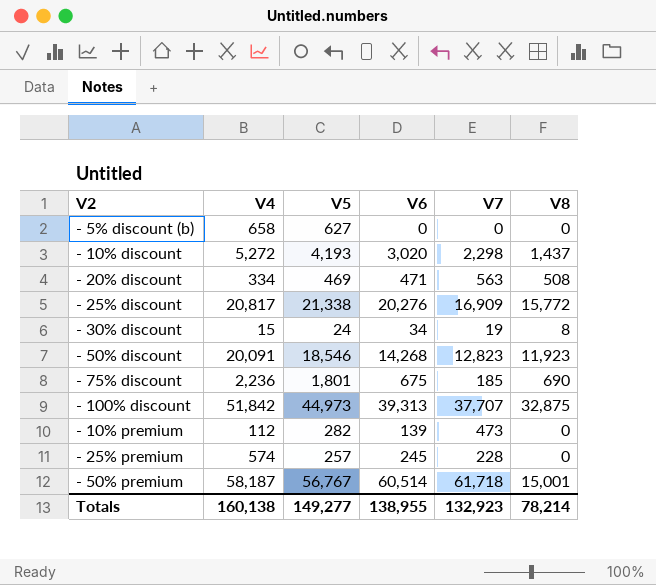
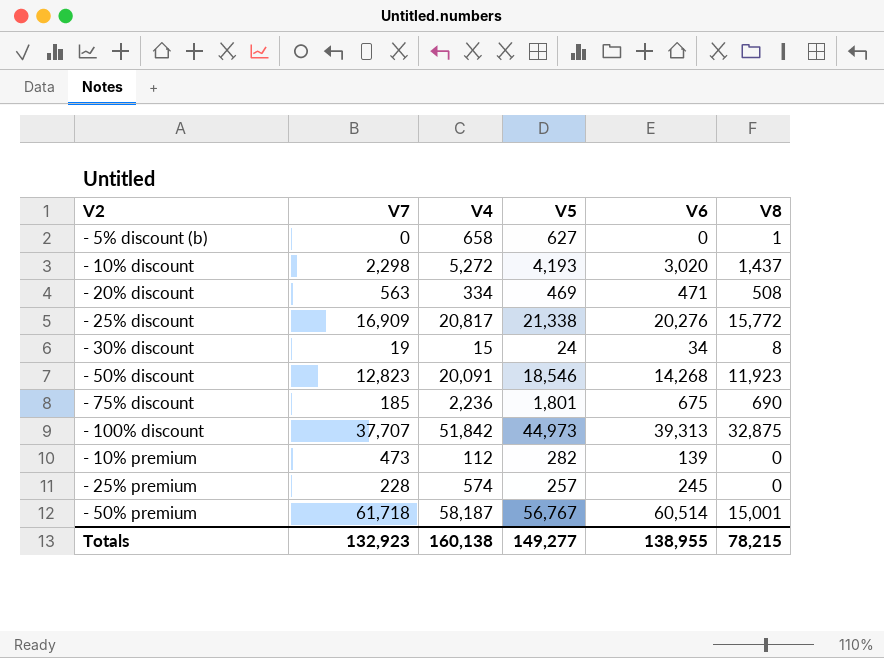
column V7 | position: 5 -> 2
- 5% discount (b) | V8: 0 -> 1
Totals | V8: 78,214 -> 78,215

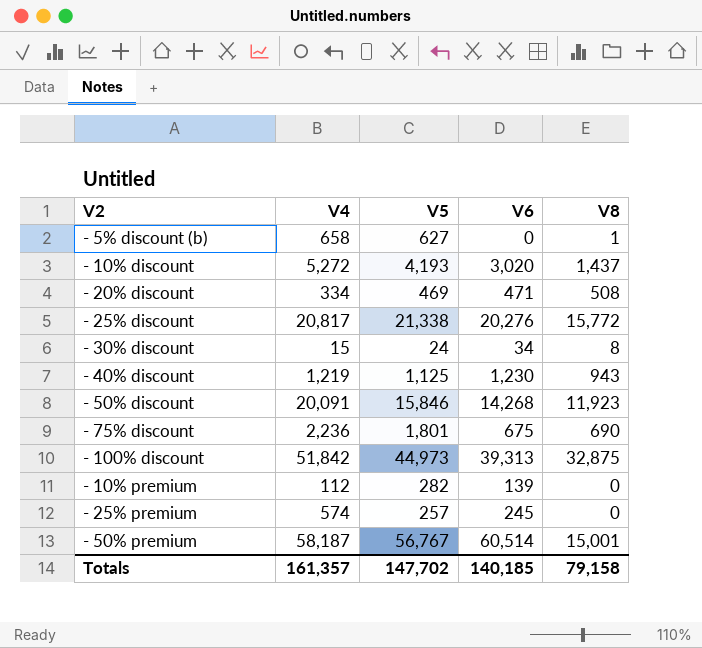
column V7 | position: 2 -> none
row - 40% discount: none -> 1,219 | 1,125 | 1,230 | 943
- 50% discount | V5: 18,546 -> 15,846
Totals | V4: 160,138 -> 161,357
Totals | V5: 149,277 -> 147,702
Totals | V6: 138,955 -> 140,185
Totals | V8: 78,215 -> 79,158

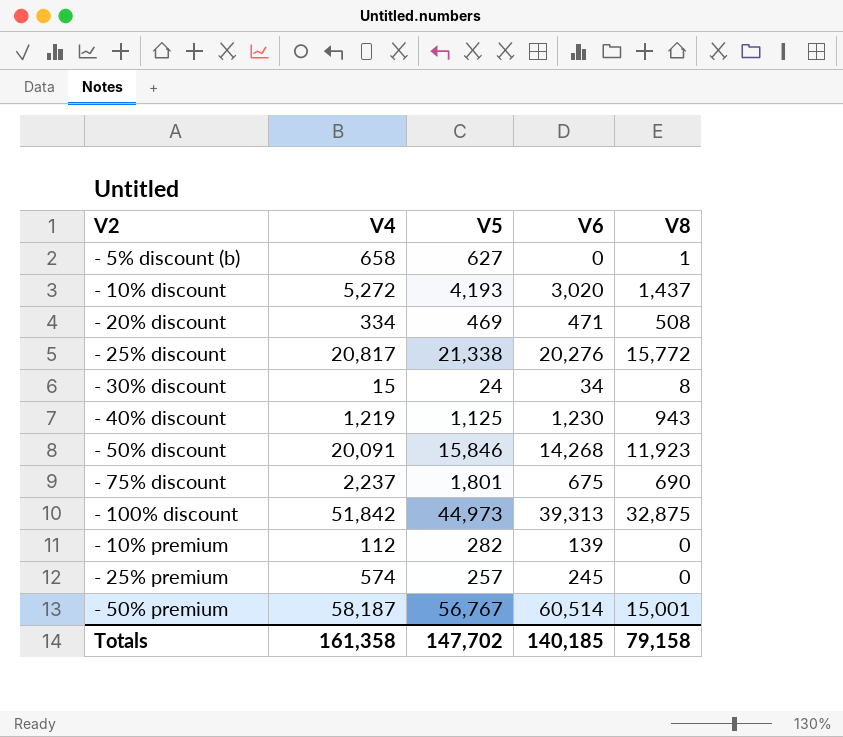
- 75% discount | V4: 2,236 -> 2,237
Totals | V4: 161,357 -> 161,358

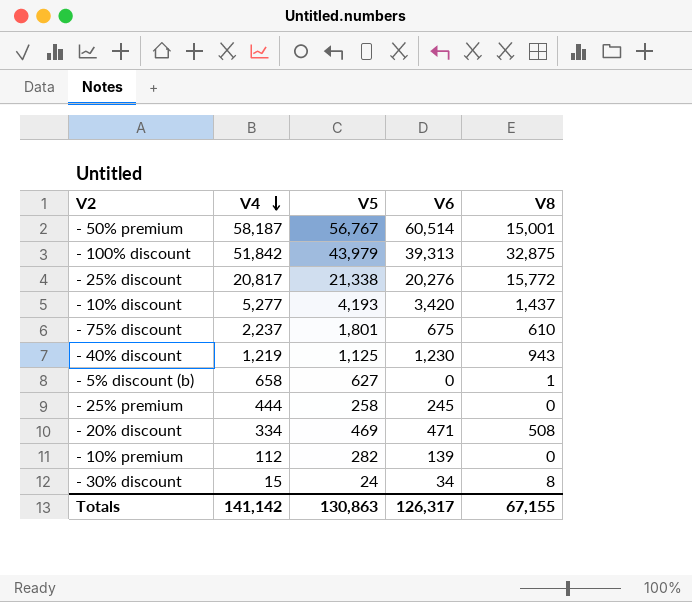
row order: none -> V4 descending
row - 50% discount: 20,091 | 15,846 | 14,268 | 11,923 -> none
- 100% discount | V5: 44,973 -> 43,979
- 10% discount | V4: 5,272 -> 5,277
- 10% discount | V6: 3,020 -> 3,420
- 75% discount | V8: 690 -> 610
- 25% premium | V4: 574 -> 444
- 25% premium | V5: 257 -> 258
Totals | V4: 161,358 -> 141,142
Totals | V5: 147,702 -> 130,863
Totals | V6: 140,185 -> 126,317
Totals | V8: 79,158 -> 67,155

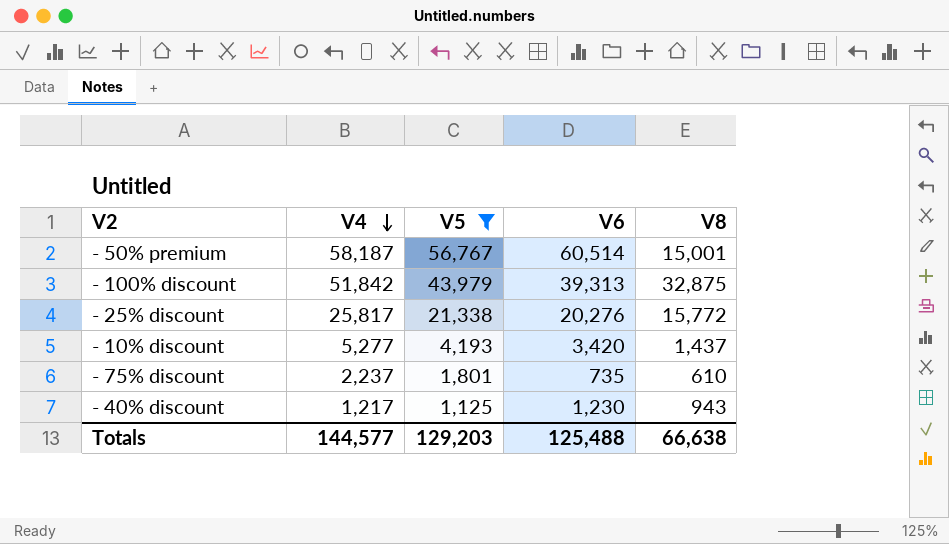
filter: none -> V5 >= 1,125
- 25% discount | V4: 20,817 -> 25,817
- 75% discount | V6: 675 -> 735
- 40% discount | V4: 1,219 -> 1,217
Totals | V4: 141,142 -> 144,577
Totals | V5: 130,863 -> 129,203
Totals | V6: 126,317 -> 125,488
Totals | V8: 67,155 -> 66,638

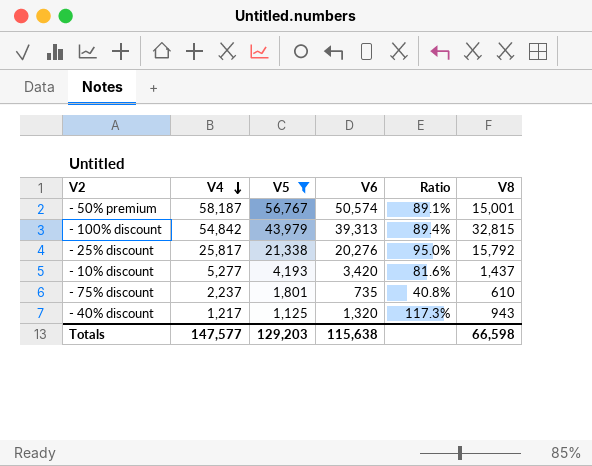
column Ratio | formula: none -> [V6] / [V5]
- 50% premium | V6: 60,514 -> 50,574
- 100% discount | V4: 51,842 -> 54,842
- 100% discount | V8: 32,875 -> 32,815
- 25% discount | V8: 15,772 -> 15,792
- 40% discount | V6: 1,230 -> 1,320
Totals | V4: 144,577 -> 147,577
Totals | V6: 125,488 -> 115,638
Totals | V8: 66,638 -> 66,598

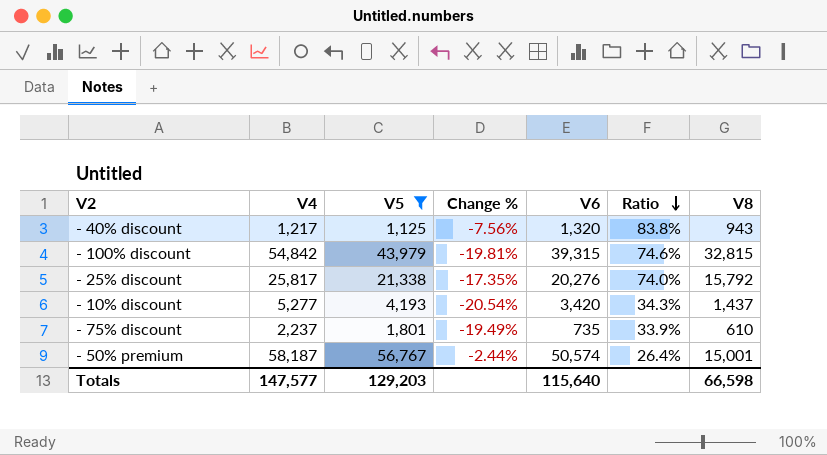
row order: V4 descending -> Ratio descending
column Change % | formula: none -> ([V5] - [V4]) / [V4]
column Ratio | formula: [V6] / [V5] -> [V8] / [V5]
- 100% discount | V6: 39,313 -> 39,315
Totals | V6: 115,638 -> 115,640

